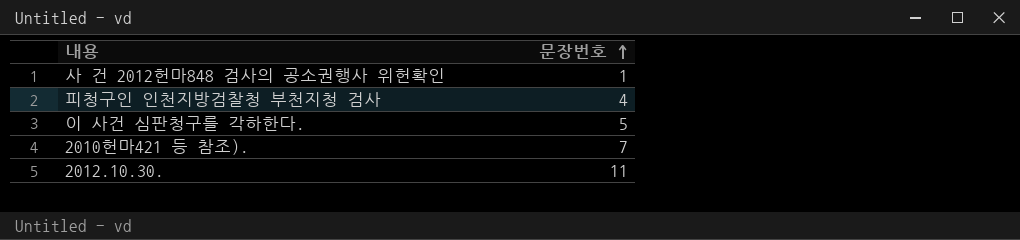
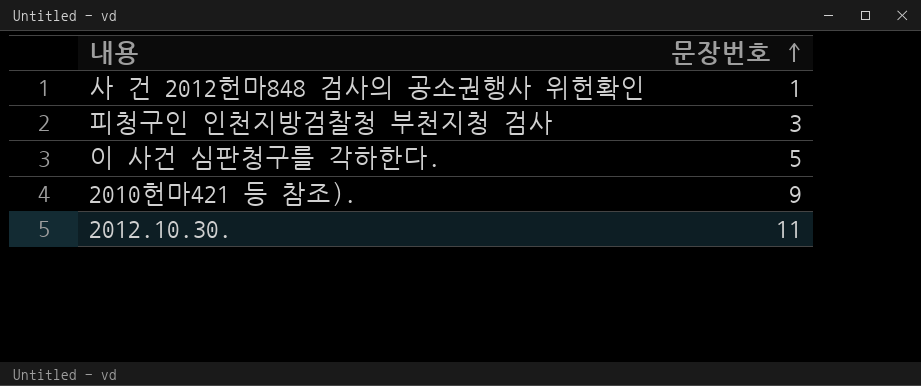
피청구인 인천지방검찰청 부천지청 검사 | 문장번호: 4 -> 3
2010헌마421 등 참조). | 문장번호: 7 -> 9

